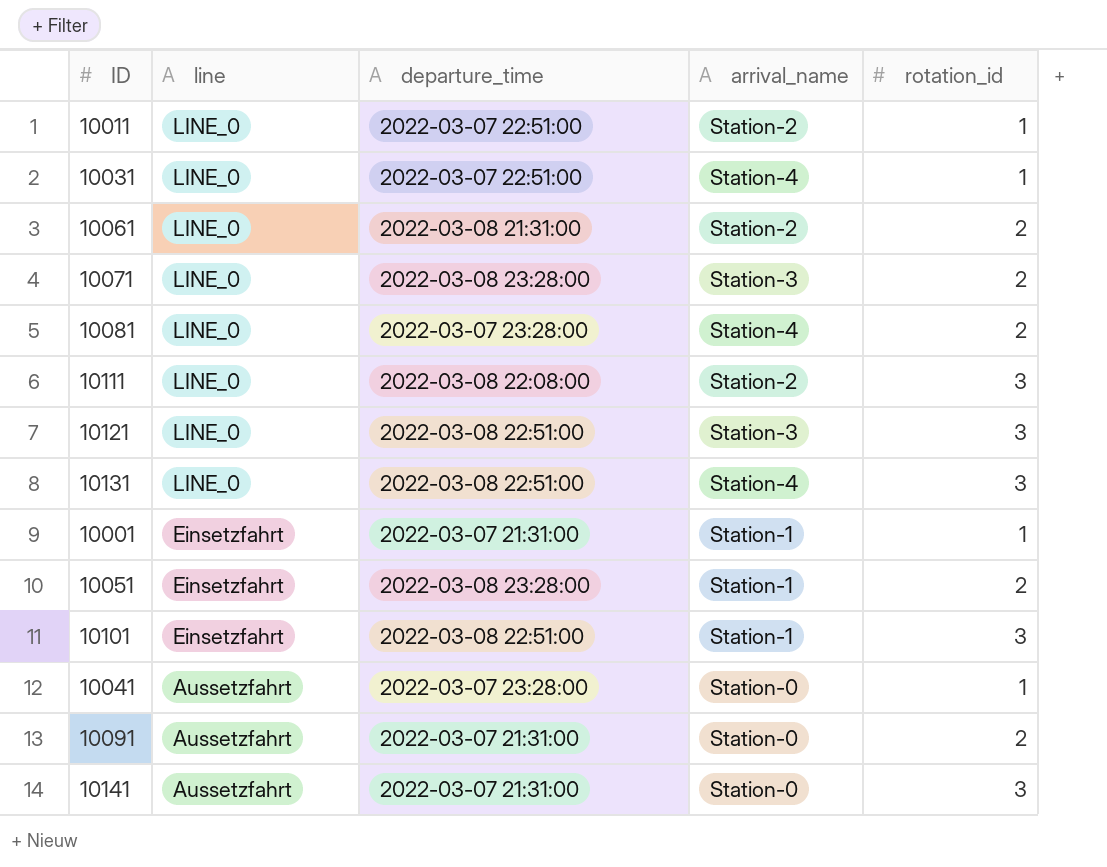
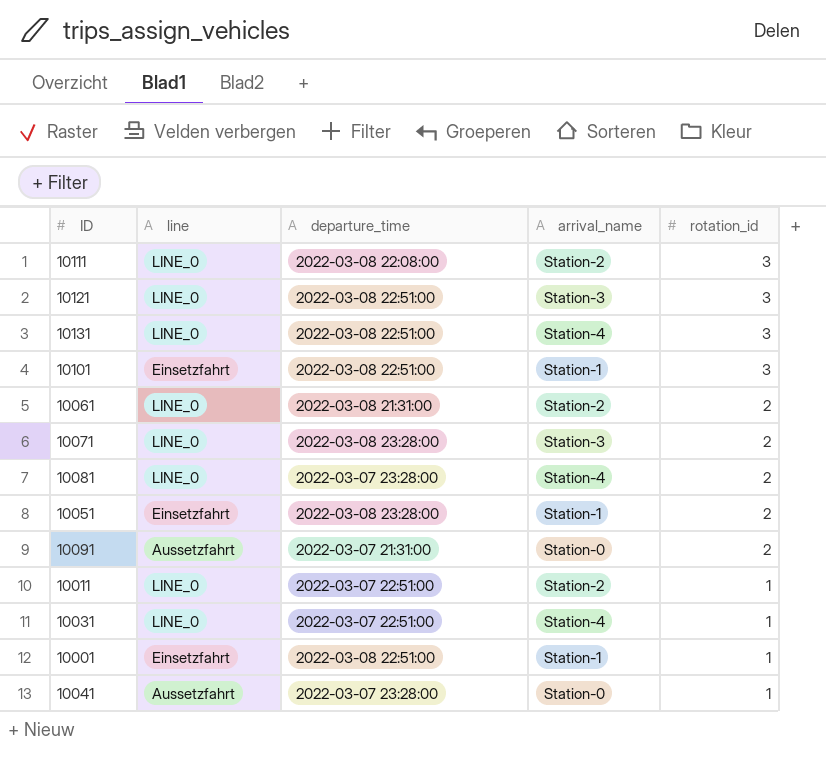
row order: line descending -> rotation_id descending
row 10141: Aussetzfahrt | 2022-03-07 21:31:00 | Station-0 | 3 -> none
10001 | departure_time: 2022-03-07 21:31:00 -> 2022-03-08 22:51:00

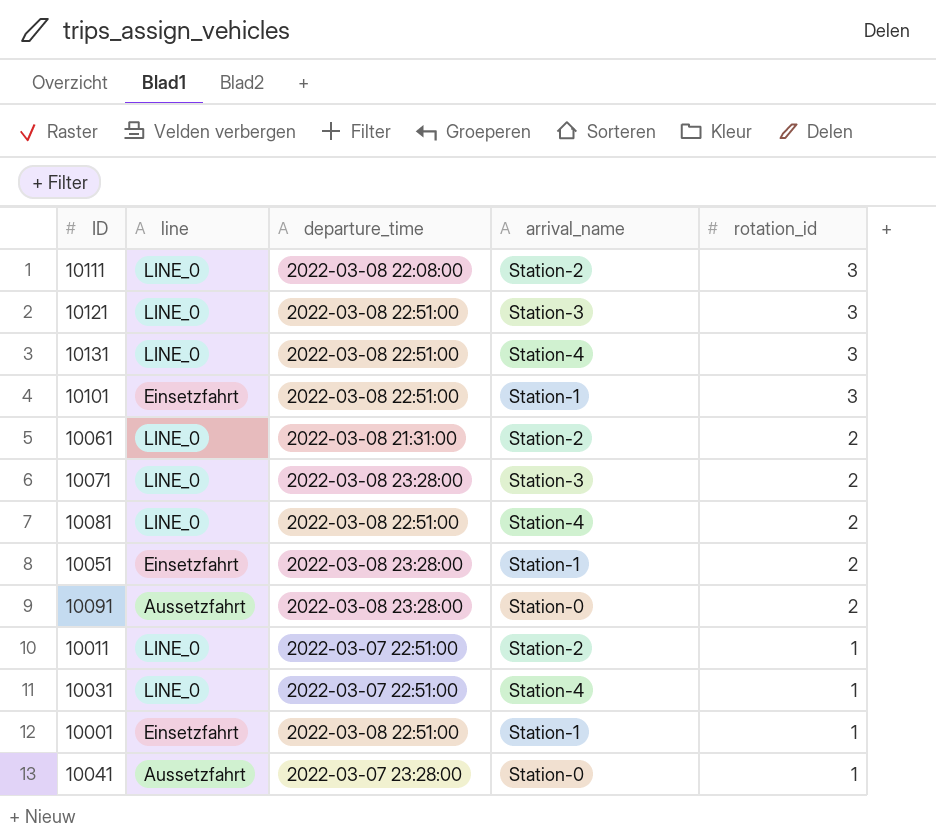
10081 | departure_time: 2022-03-07 23:28:00 -> 2022-03-08 22:51:00
10091 | departure_time: 2022-03-07 21:31:00 -> 2022-03-08 23:28:00

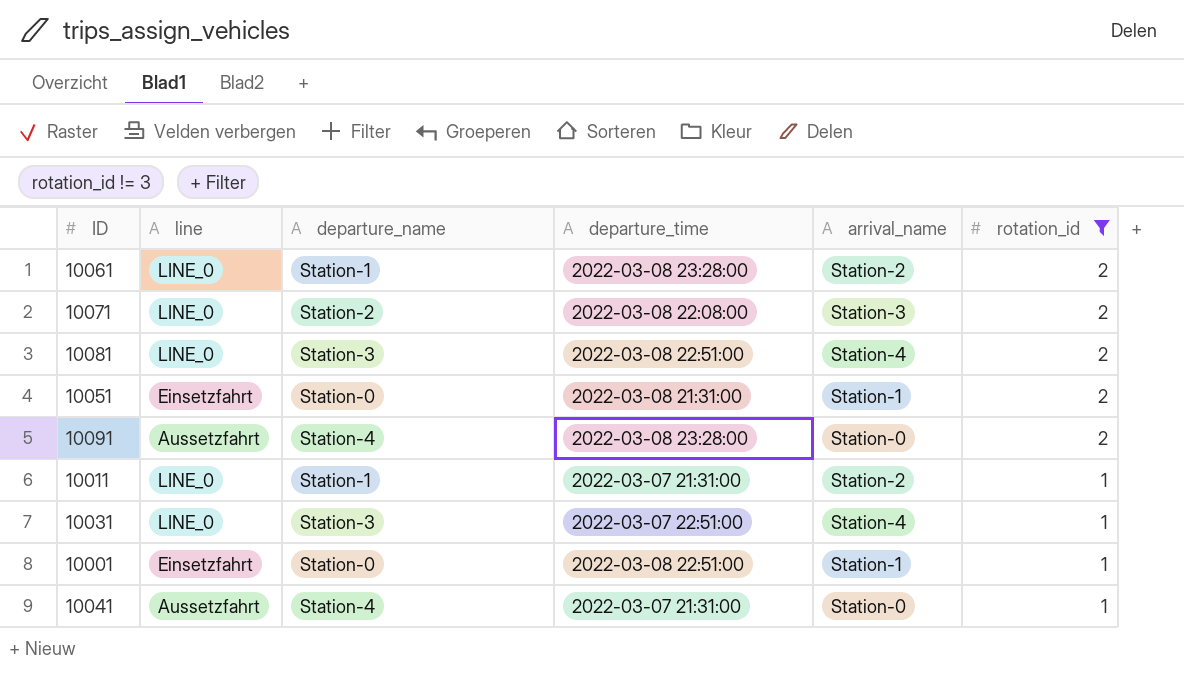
filter: none -> rotation_id != 3
column departure_name | position: none -> 3
10061 | departure_time: 2022-03-08 21:31:00 -> 2022-03-08 23:28:00
10071 | departure_time: 2022-03-08 23:28:00 -> 2022-03-08 22:08:00
10051 | departure_time: 2022-03-08 23:28:00 -> 2022-03-08 21:31:00
10011 | departure_time: 2022-03-07 22:51:00 -> 2022-03-07 21:31:00
10041 | departure_time: 2022-03-07 23:28:00 -> 2022-03-07 21:31:00

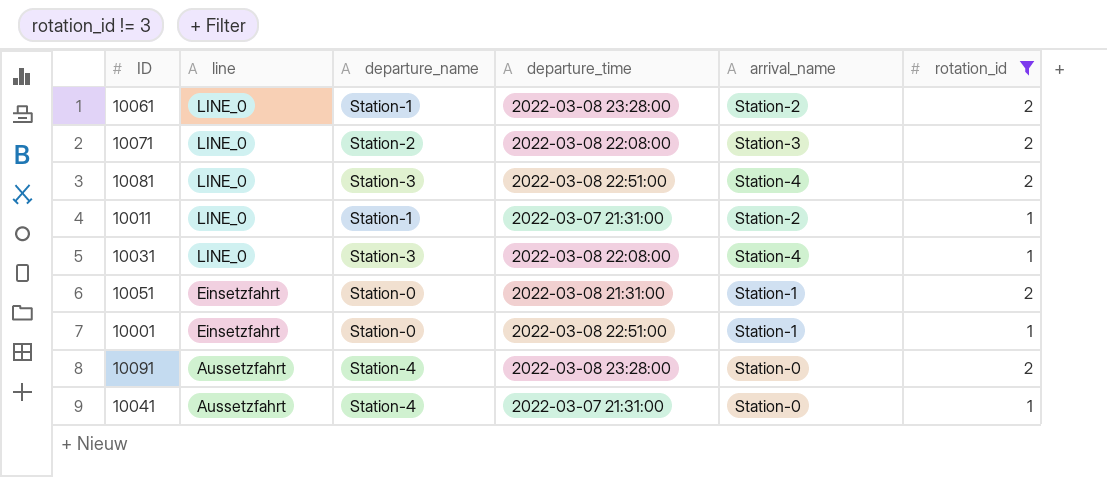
row order: rotation_id descending -> line descending
10031 | departure_time: 2022-03-07 22:51:00 -> 2022-03-08 22:08:00

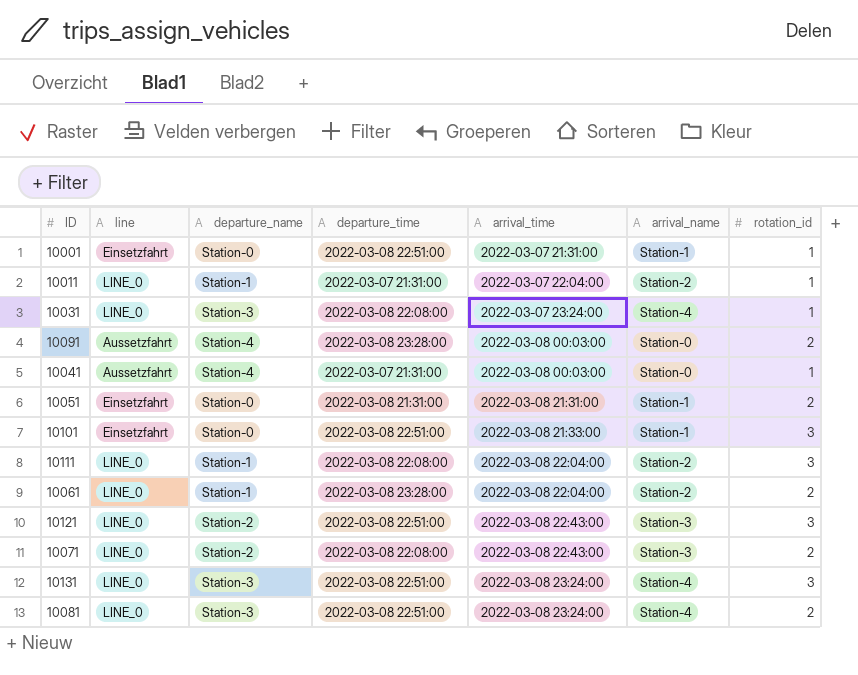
filter: rotation_id != 3 -> none
row order: line descending -> arrival_time ascending
column arrival_time | position: none -> 5

